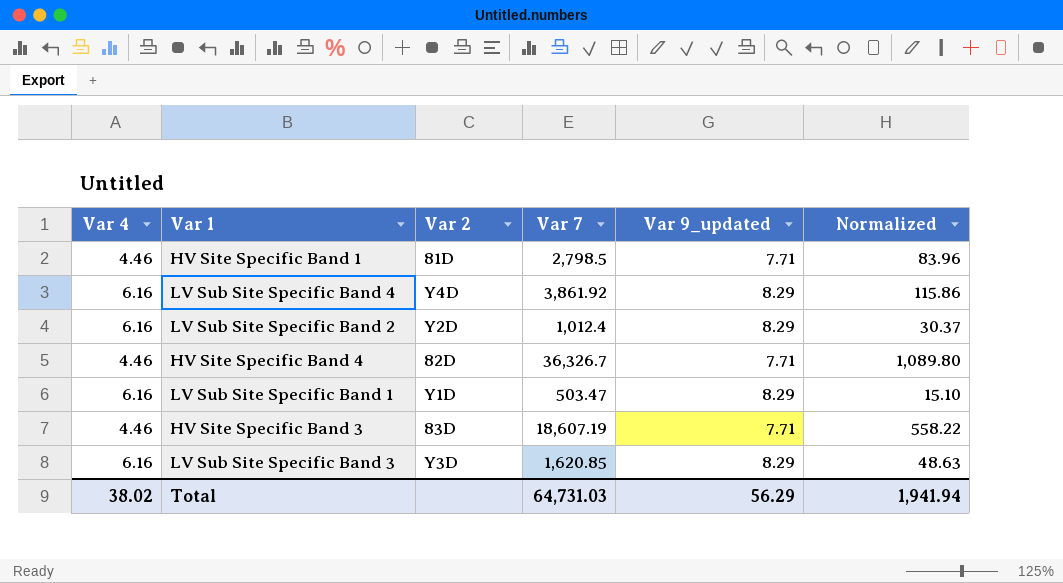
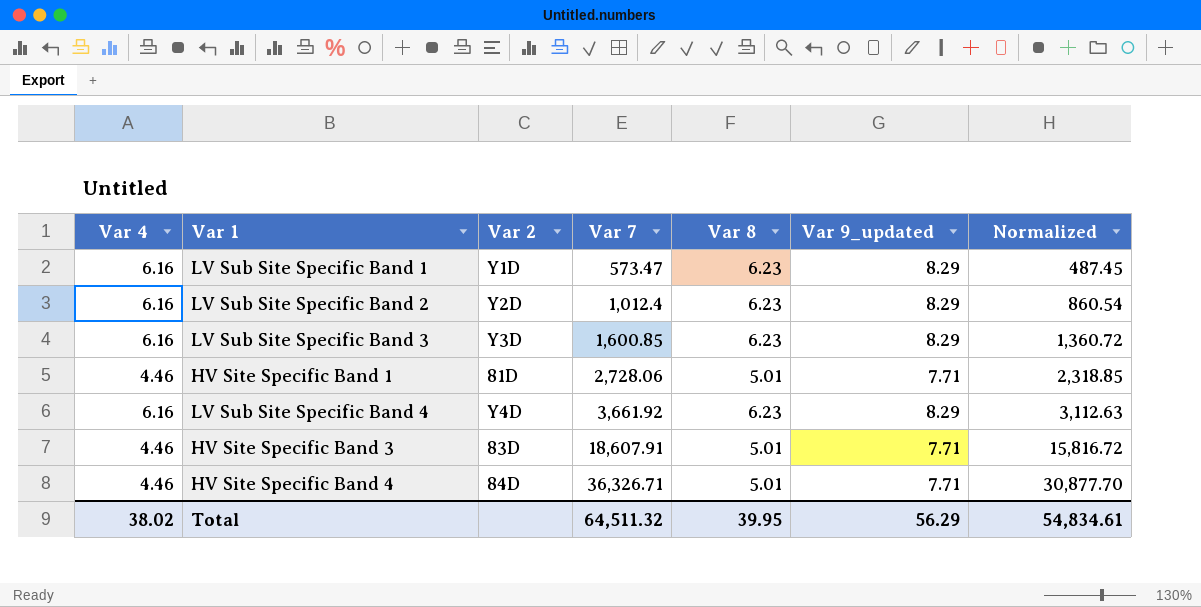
row order: none -> Var 7 ascending
column Var 8 | position: none -> 5
column Normalized | formula: [Var 7] * 0.03 -> [Var 7] * 0.85
LV Sub Site Specific Band 1 | Var 7: 503.47 -> 573.47
LV Sub Site Specific Band 3 | Var 7: 1,620.85 -> 1,600.85
HV Site Specific Band 1 | Var 7: 2,798.5 -> 2,728.06
LV Sub Site Specific Band 4 | Var 7: 3,861.92 -> 3,661.92
HV Site Specific Band 3 | Var 7: 18,607.19 -> 18,607.91
HV Site Specific Band 4 | Var 2: 82D -> 84D
HV Site Specific Band 4 | Var 7: 36,326.7 -> 36,326.71
Total | Var 7: 64,731.03 -> 64,511.32
Total | Normalized: 1,941.94 -> 54,834.61

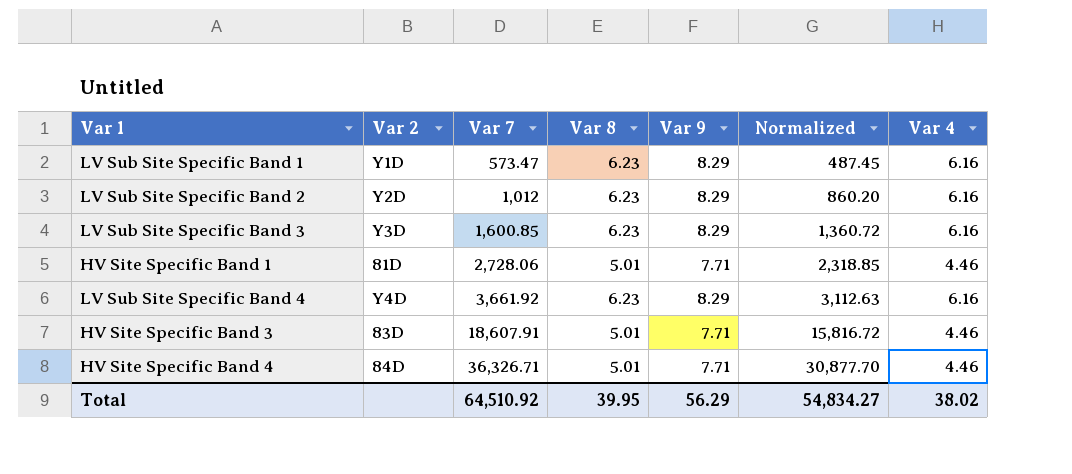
column name: Var 9_updated -> Var 9
column Var 4 | position: 1 -> 7
LV Sub Site Specific Band 2 | Var 7: 1,012.4 -> 1,012
LV Sub Site Specific Band 2 | Normalized: 860.54 -> 860.20
Total | Var 7: 64,511.32 -> 64,510.92
Total | Normalized: 54,834.61 -> 54,834.27

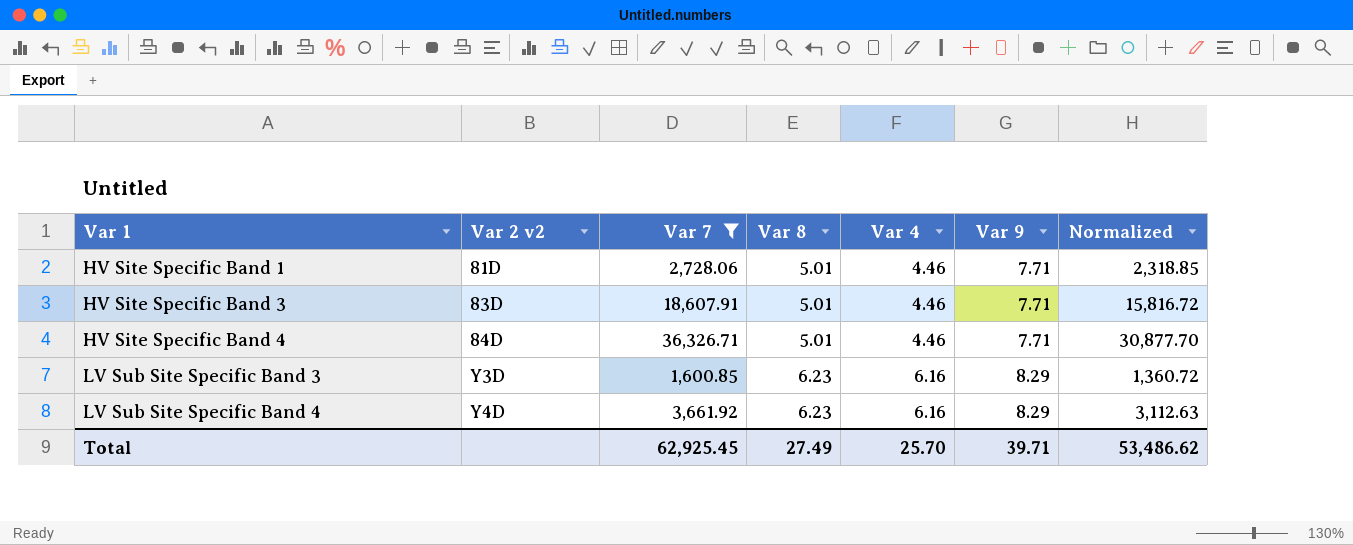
filter: none -> Var 7 >= 1,600.85
row order: Var 7 ascending -> Var 1 ascending
column name: Var 2 -> Var 2 v2
column Var 4 | position: 7 -> 5
Total | Var 7: 64,510.92 -> 62,925.45
Total | Var 8: 39.95 -> 27.49
Total | Var 4: 38.02 -> 25.70
Total | Var 9: 56.29 -> 39.71
Total | Normalized: 54,834.27 -> 53,486.62

